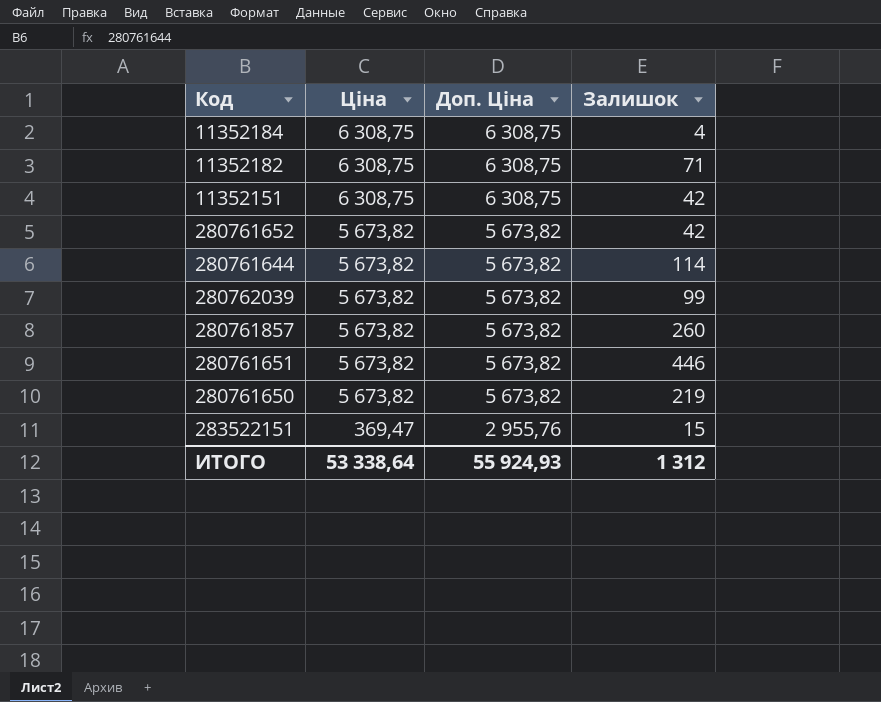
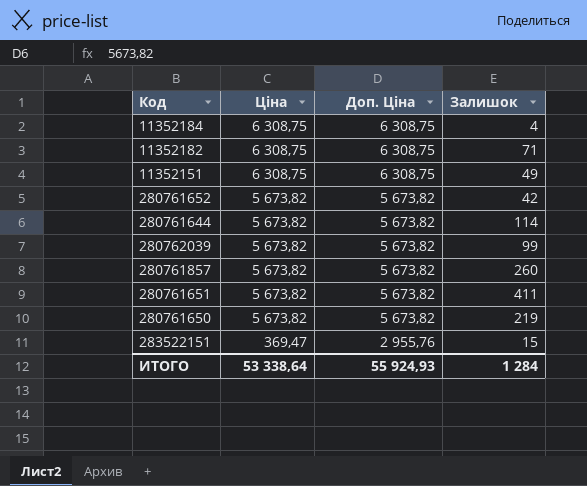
11352151 | Залишок: 42 -> 49
280761651 | Залишок: 446 -> 411
ИТОГО | Залишок: 1 312 -> 1 284

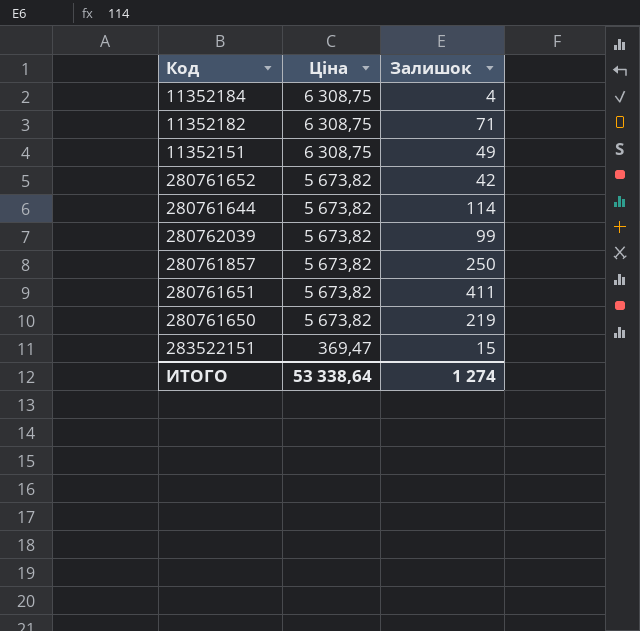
column Доп. Ціна | position: 3 -> none
280761857 | Залишок: 260 -> 250
ИТОГО | Залишок: 1 284 -> 1 274

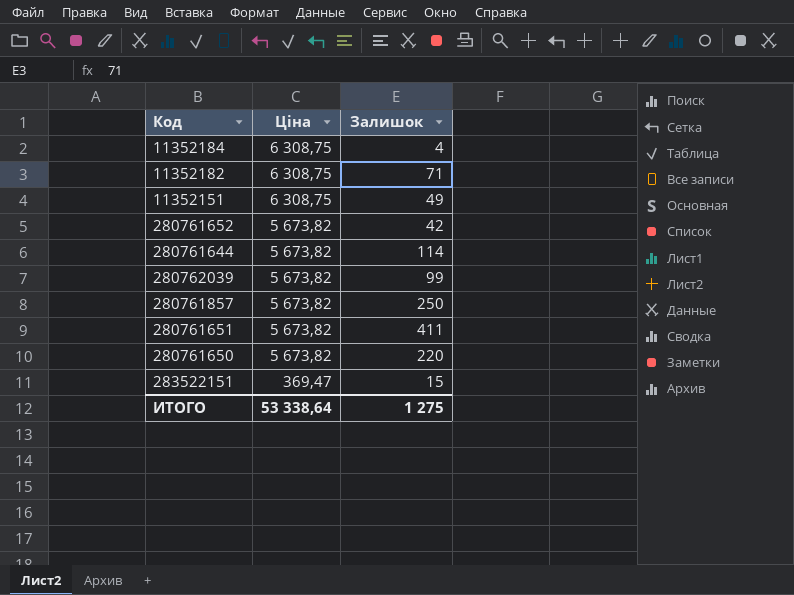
280761650 | Залишок: 219 -> 220
ИТОГО | Залишок: 1 274 -> 1 275

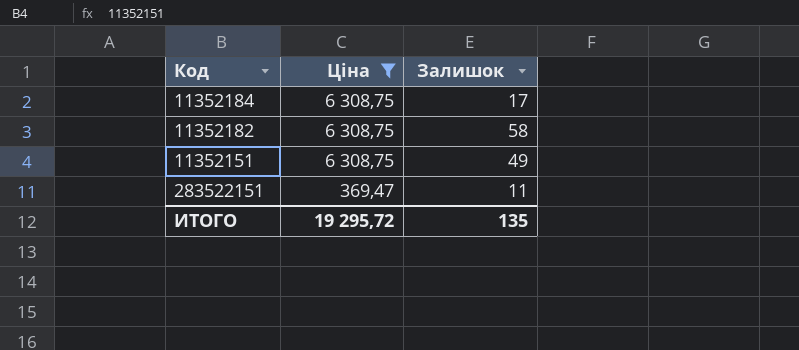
filter: none -> Ціна != 5 673,82
11352184 | Залишок: 4 -> 17
11352182 | Залишок: 71 -> 58
283522151 | Залишок: 15 -> 11
ИТОГО | Ціна: 53 338,64 -> 19 295,72
ИТОГО | Залишок: 1 275 -> 135

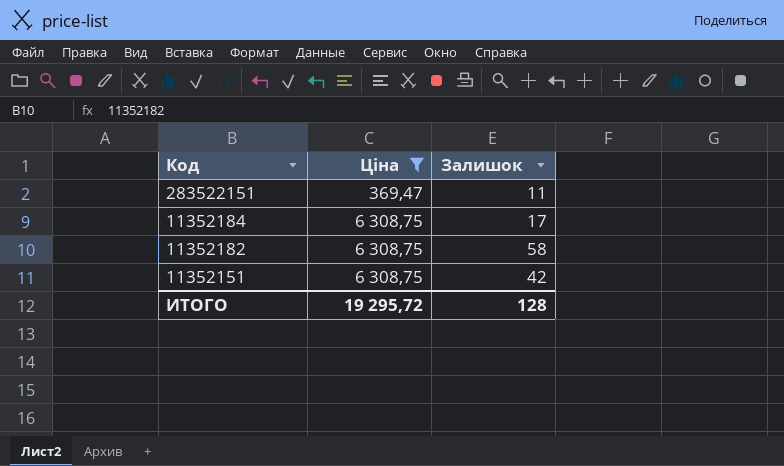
row order: Ціна descending -> Код descending
11352151 | Залишок: 49 -> 42
ИТОГО | Залишок: 135 -> 128

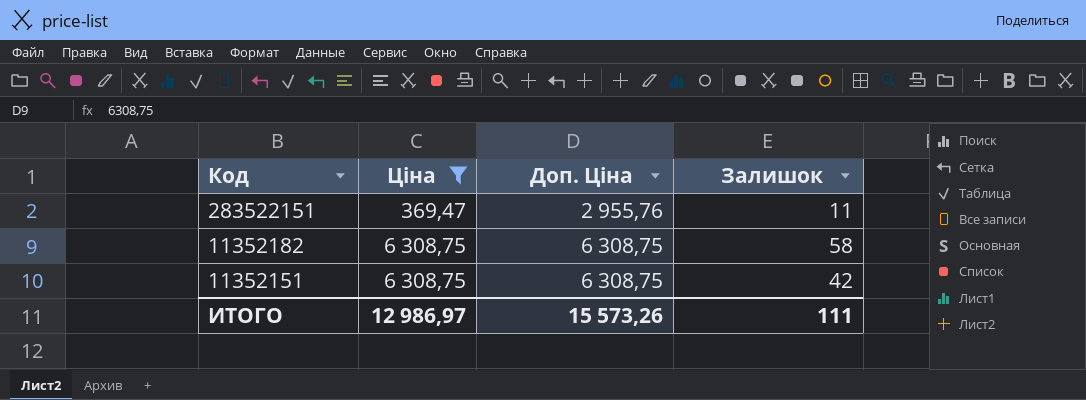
column Доп. Ціна | position: none -> 3
row 11352184: 6 308,75 | 17 -> none
ИТОГО | Ціна: 19 295,72 -> 12 986,97
ИТОГО | Залишок: 128 -> 111

